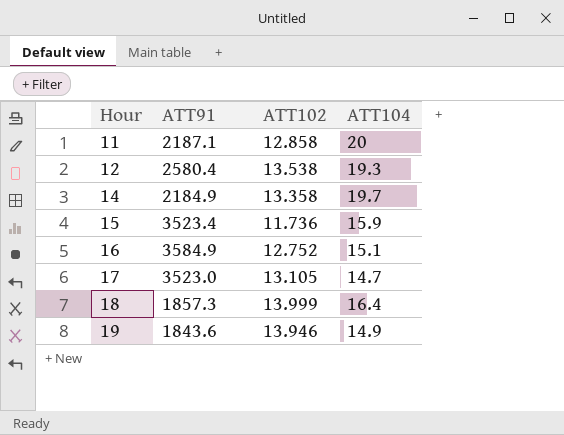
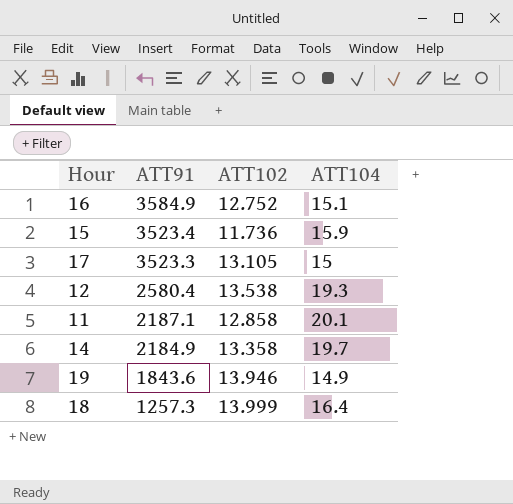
row order: Hour ascending -> ATT91 descending
17 | ATT91: 3523.0 -> 3523.3
17 | ATT104: 14.7 -> 15
11 | ATT104: 20 -> 20.1
18 | ATT91: 1857.3 -> 1257.3

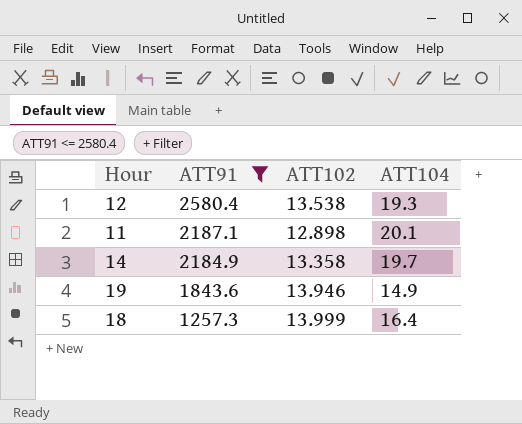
filter: none -> ATT91 <= 2580.4
11 | ATT102: 12.858 -> 12.898

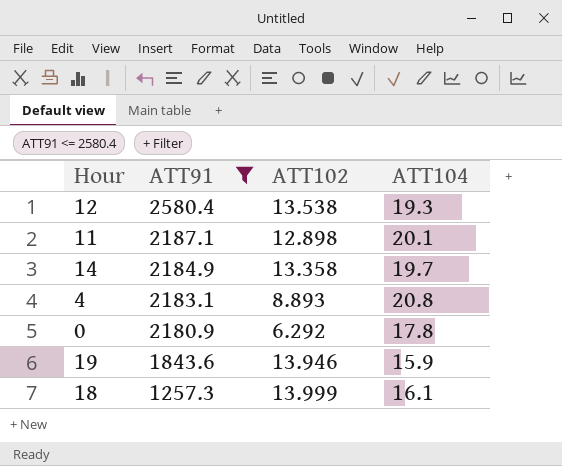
row 4: none -> 2183.1 | 8.893 | 20.8
row 0: none -> 2180.9 | 6.292 | 17.8
19 | ATT104: 14.9 -> 15.9
18 | ATT104: 16.4 -> 16.1

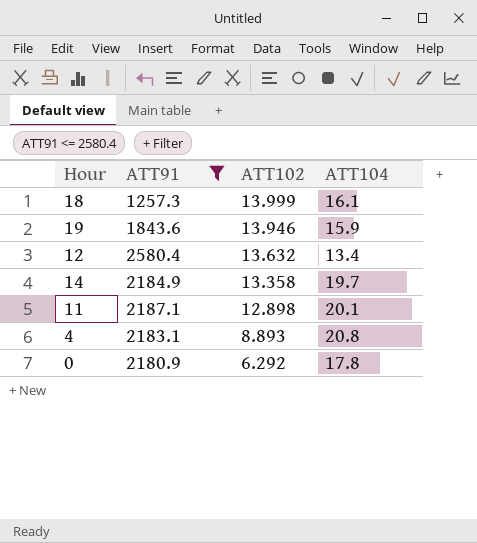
row order: ATT91 descending -> ATT102 descending
12 | ATT102: 13.538 -> 13.632
12 | ATT104: 19.3 -> 13.4

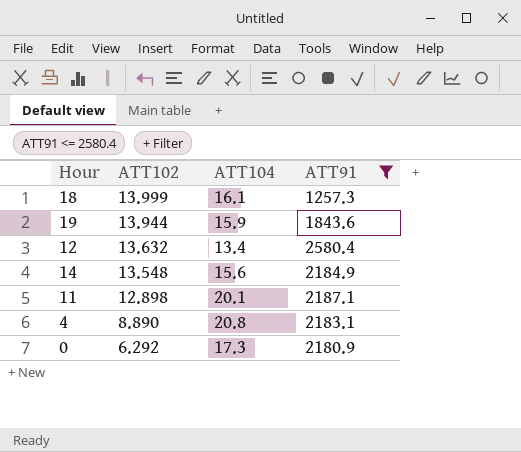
column ATT91 | position: 2 -> 4
19 | ATT102: 13.946 -> 13.944
14 | ATT102: 13.358 -> 13.548
14 | ATT104: 19.7 -> 15.6
4 | ATT102: 8.893 -> 8.890
0 | ATT104: 17.8 -> 17.3

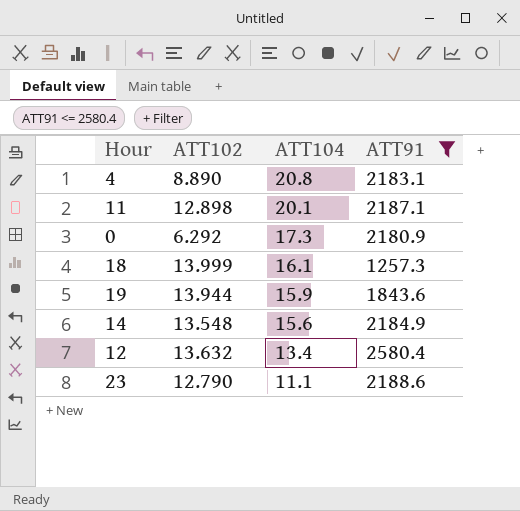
row order: ATT102 descending -> ATT104 descending
row 23: none -> 12.790 | 11.1 | 2188.6

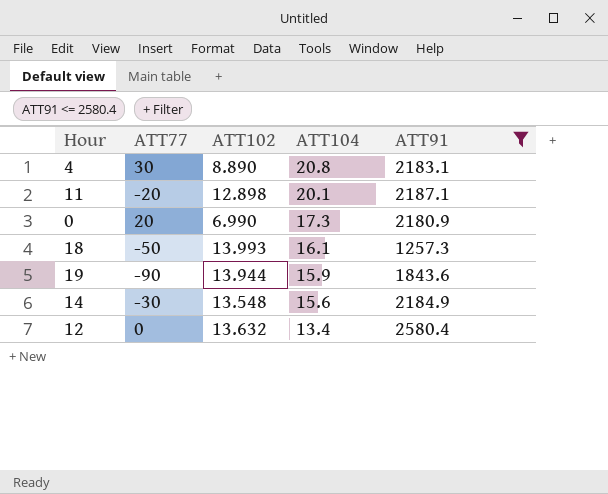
column ATT77 | position: none -> 2
row 23: 12.790 | 11.1 | 2188.6 -> none
0 | ATT102: 6.292 -> 6.990
18 | ATT102: 13.999 -> 13.993

